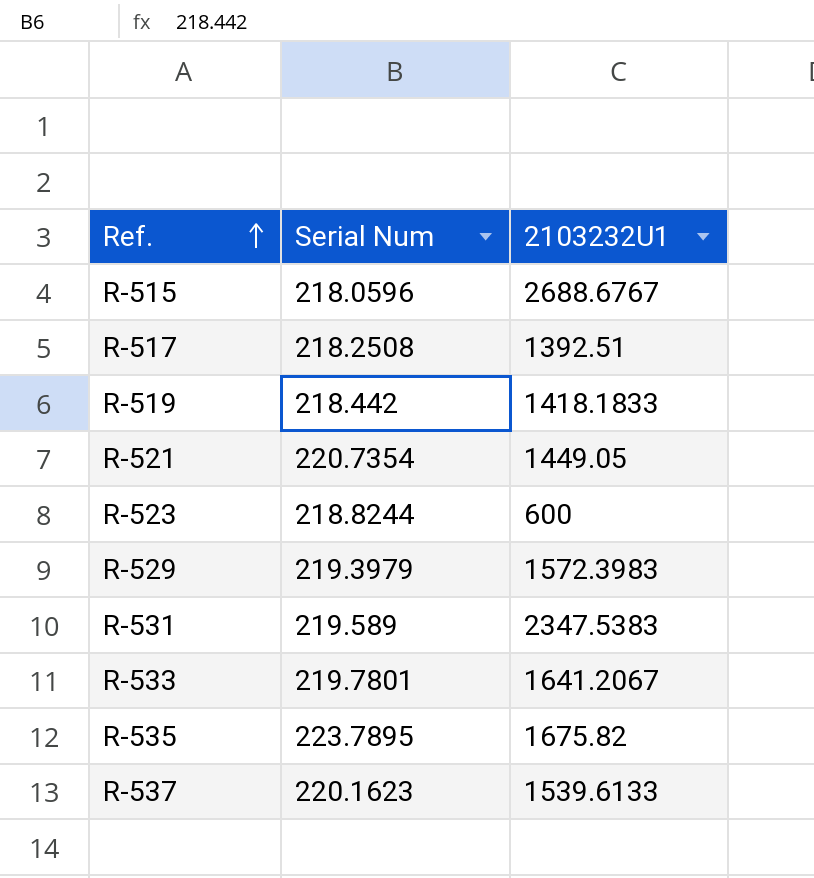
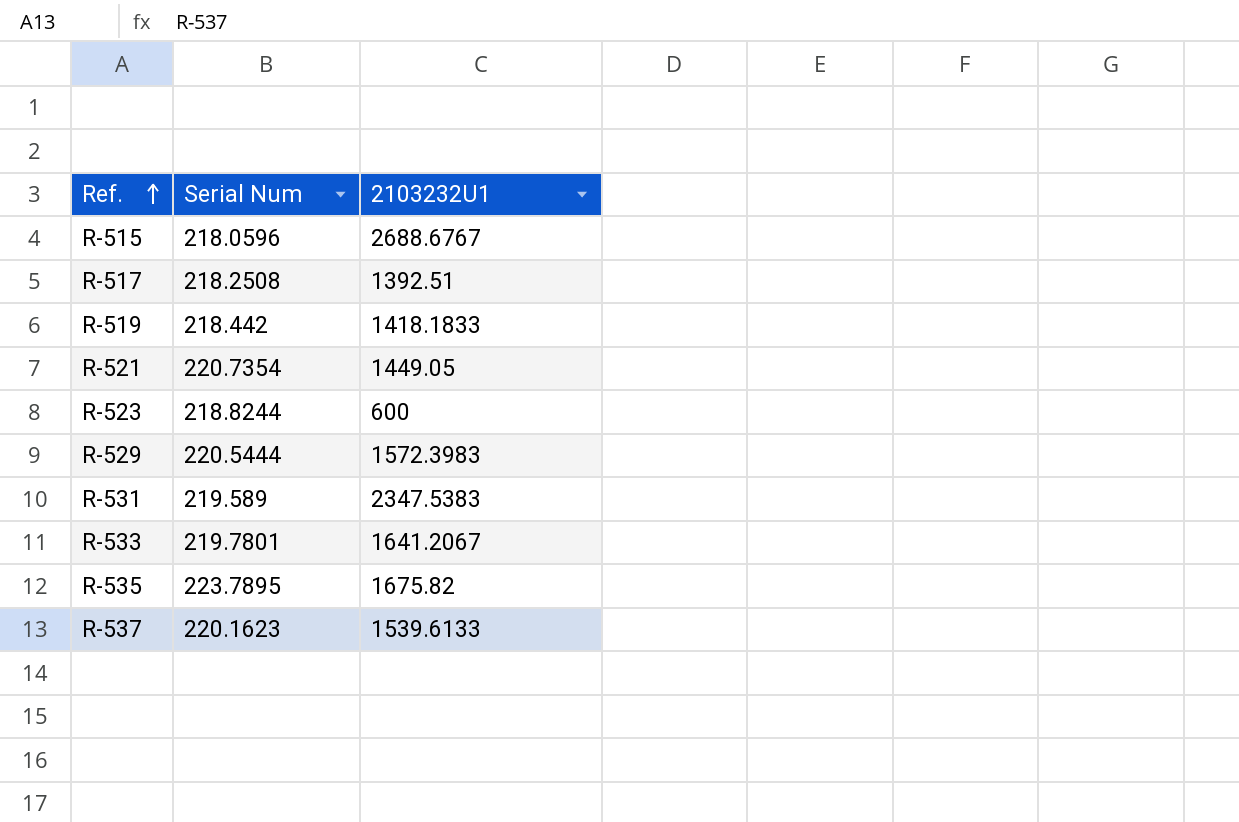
R-529 | Serial Num: 219.3979 -> 220.5444

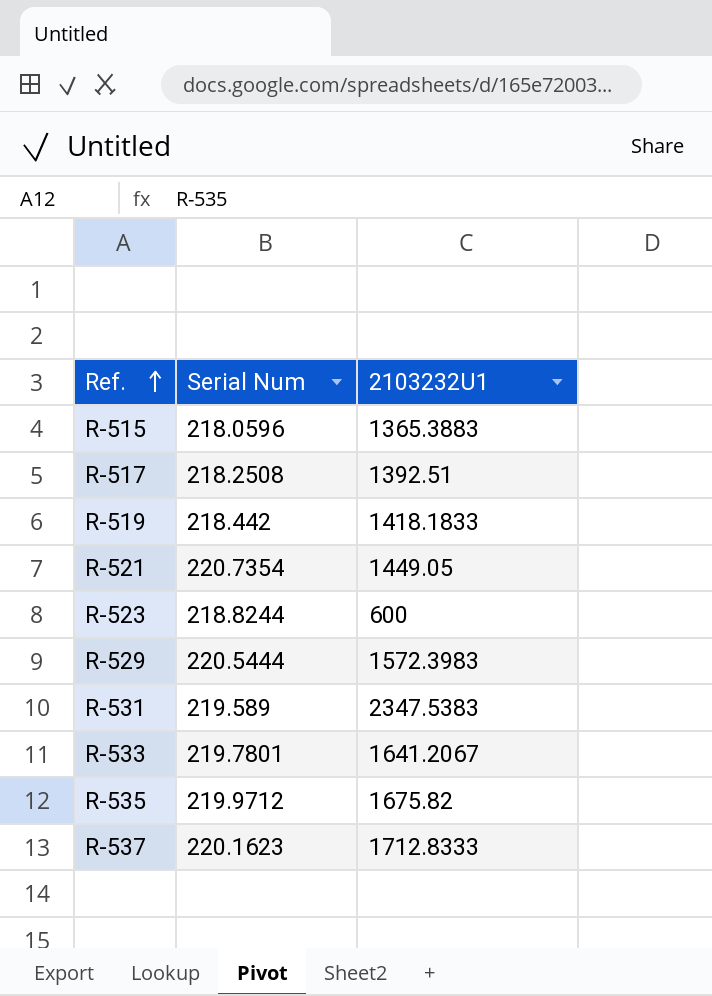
R-515 | 2103232U1: 2688.6767 -> 1365.3883
R-535 | Serial Num: 223.7895 -> 219.9712
R-537 | 2103232U1: 1539.6133 -> 1712.8333

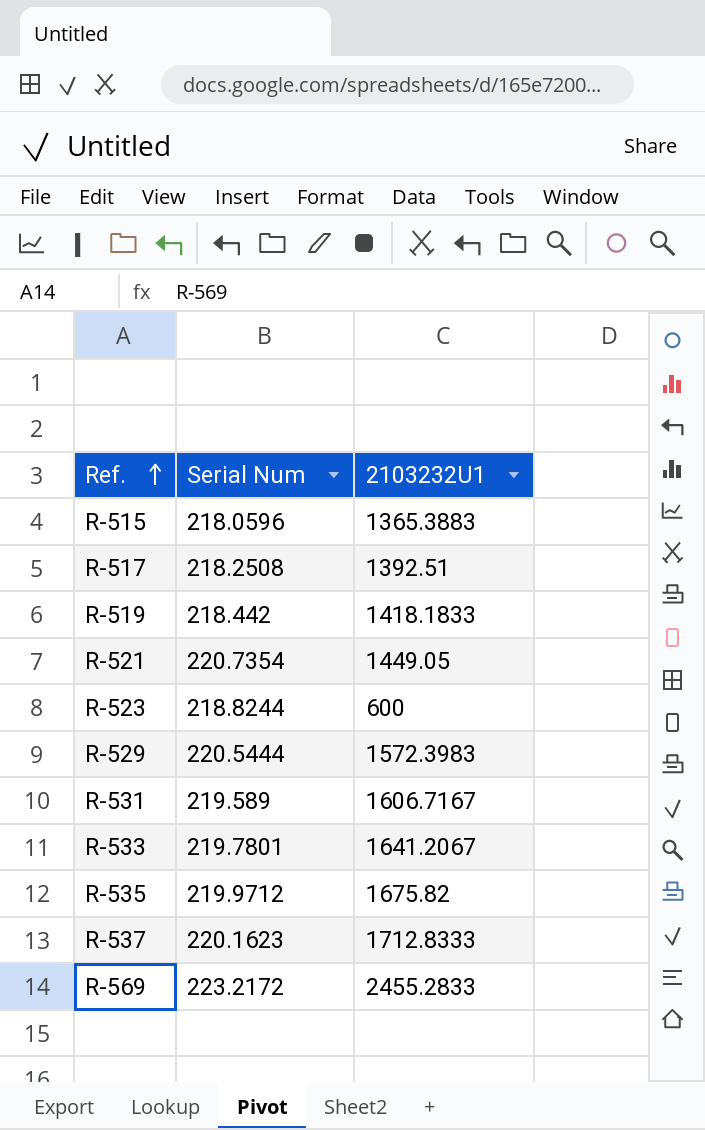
R-531 | 2103232U1: 2347.5383 -> 1606.7167
row R-569: none -> 223.2172 | 2455.2833

